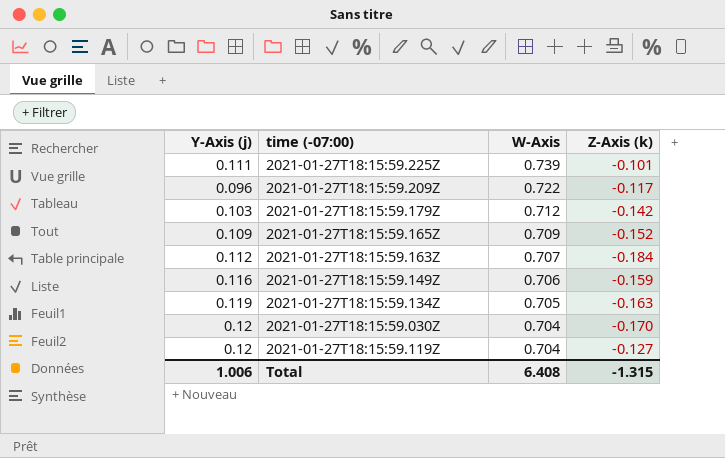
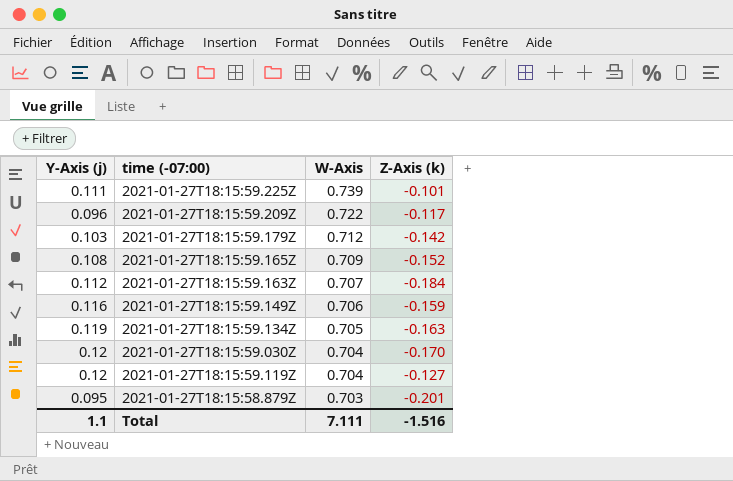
2021-01-27T18:15:59.165Z | Y-Axis (j): 0.109 -> 0.108
row 2021-01-27T18:15:58.879Z: none -> 0.095 | 0.703 | -0.201
Total | Y-Axis (j): 1.006 -> 1.1
Total | W-Axis: 6.408 -> 7.111
Total | Z-Axis (k): -1.315 -> -1.516

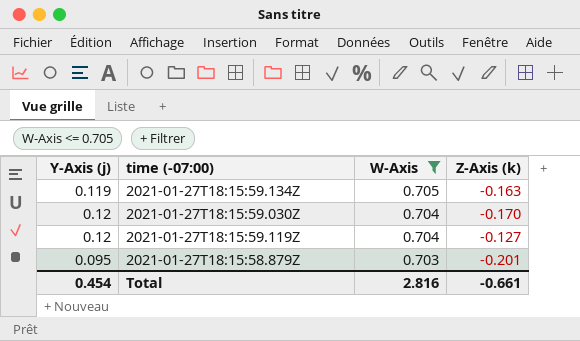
filter: none -> W-Axis <= 0.705
Total | Y-Axis (j): 1.1 -> 0.454
Total | W-Axis: 7.111 -> 2.816
Total | Z-Axis (k): -1.516 -> -0.661

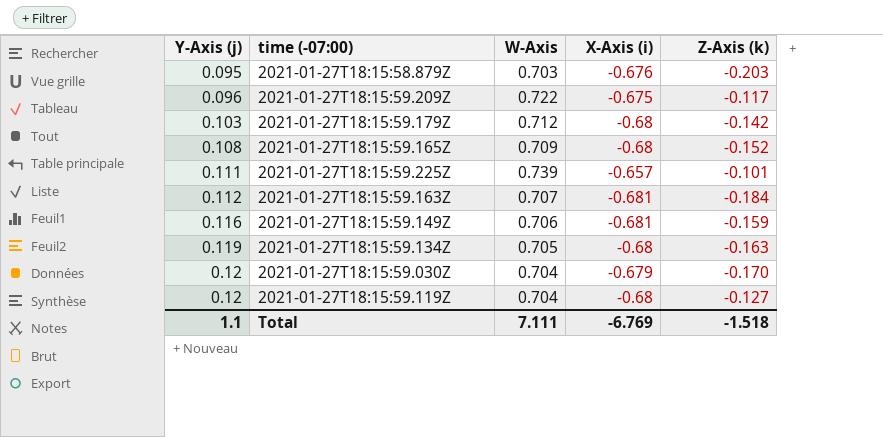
filter: W-Axis <= 0.705 -> none
row order: W-Axis descending -> Y-Axis (j) ascending
column X-Axis (i) | position: none -> 4
2021-01-27T18:15:58.879Z | Z-Axis (k): -0.201 -> -0.203
Total | Y-Axis (j): 0.454 -> 1.1
Total | W-Axis: 2.816 -> 7.111
Total | Z-Axis (k): -0.661 -> -1.518

